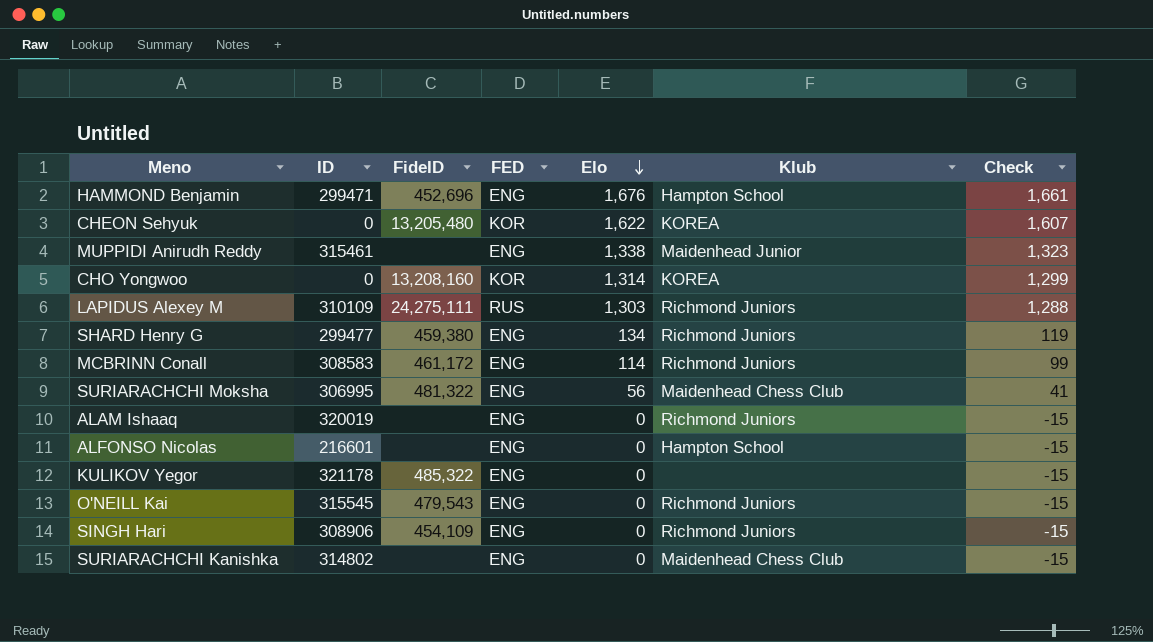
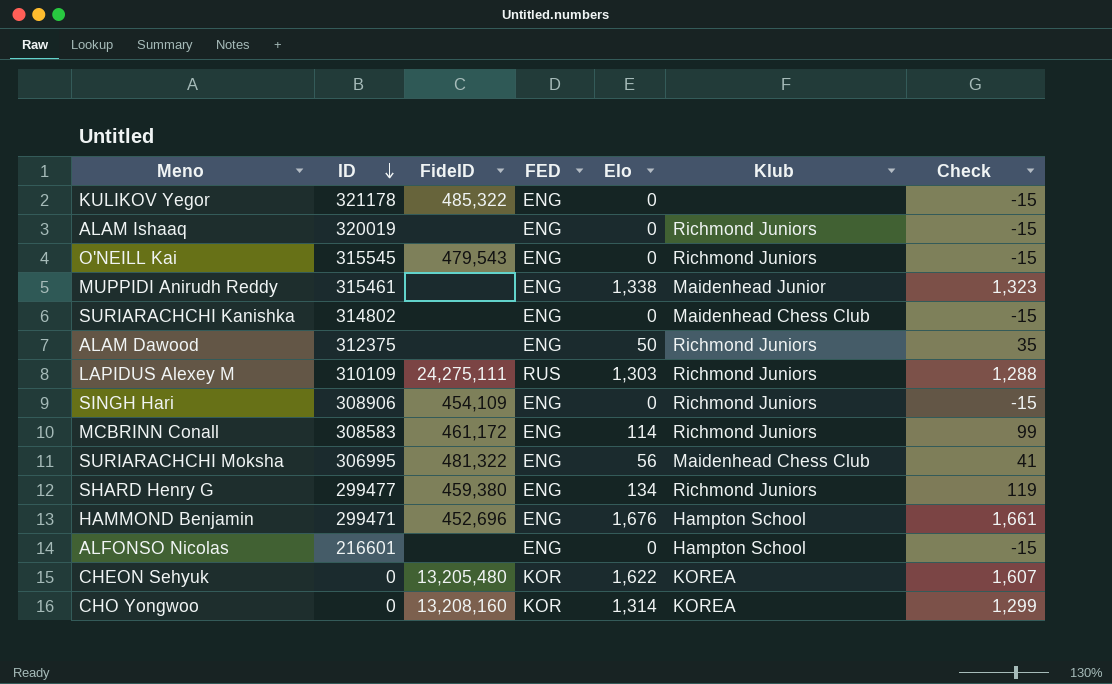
row order: Elo descending -> ID descending
row ALAM Dawood: none -> 312375 | none | ENG | 50 | Richmond Juniors | 35

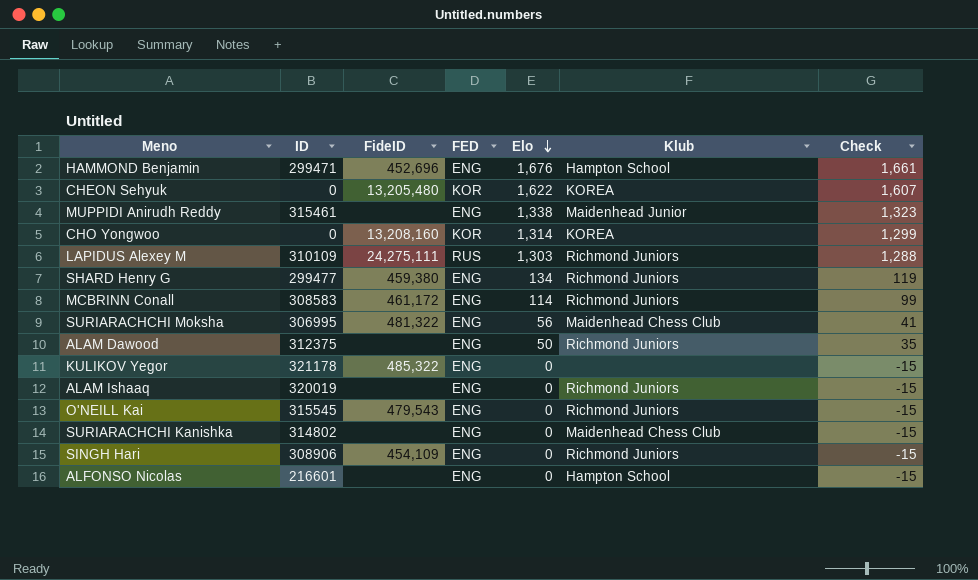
row order: ID descending -> Elo descending

